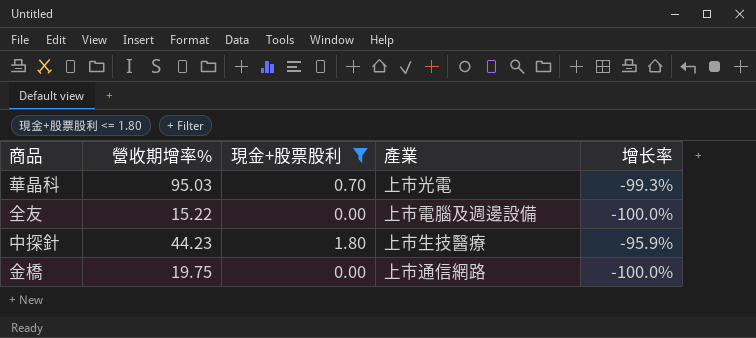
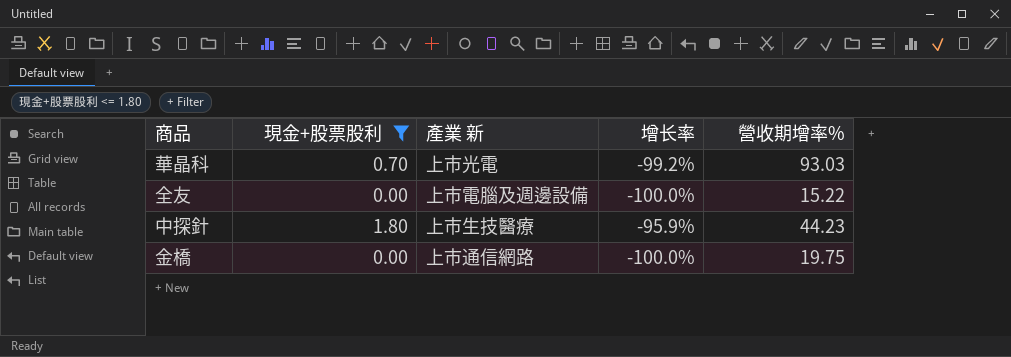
column name: 產業 -> 產業 新
column 營收期增率% | position: 2 -> 5
華晶科 | 增长率: -99.3% -> -99.2%
華晶科 | 營收期增率%: 95.03 -> 93.03

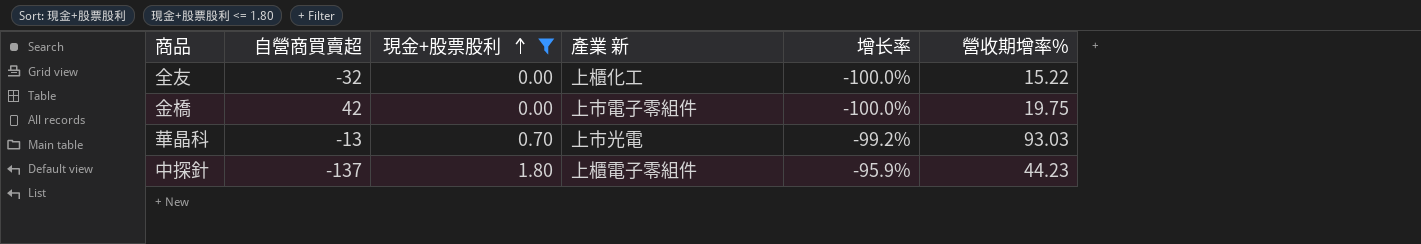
row order: none -> 現金+股票股利 ascending
column 自營商買賣超 | position: none -> 2
全友 | 產業 新: 上市電腦及週邊設備 -> 上櫃化工
金橋 | 產業 新: 上市通信網路 -> 上市電子零組件
中探針 | 產業 新: 上市生技醫療 -> 上櫃電子零組件

